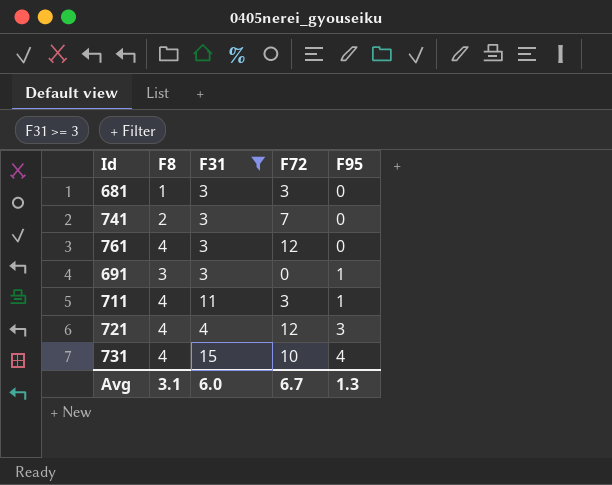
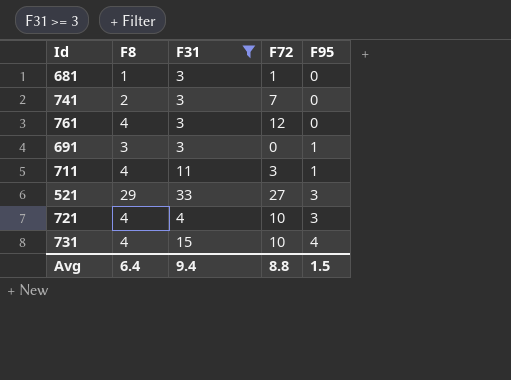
681 | F72: 3 -> 1
row 521: none -> 29 | 33 | 27 | 3
721 | F72: 12 -> 10
Avg | F8: 3.1 -> 6.4
Avg | F31: 6.0 -> 9.4
Avg | F72: 6.7 -> 8.8
Avg | F95: 1.3 -> 1.5

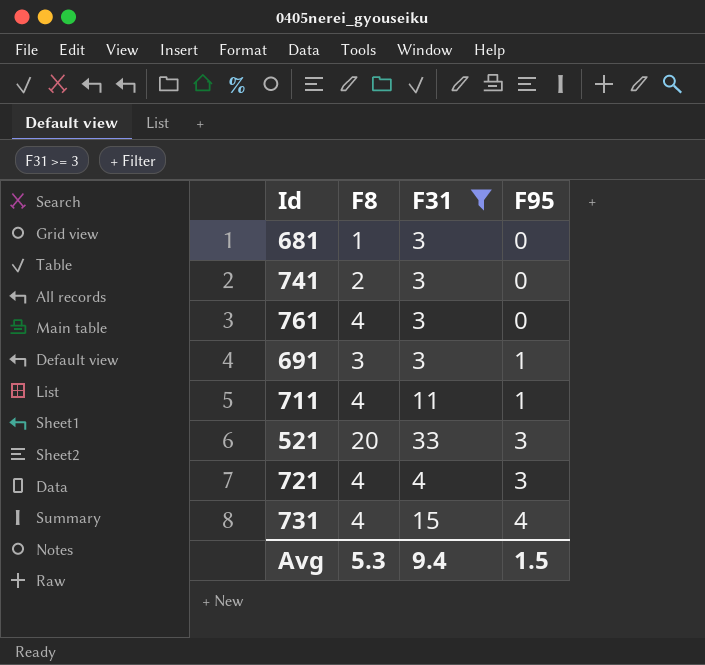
column F72 | position: 4 -> none
521 | F8: 29 -> 20
Avg | F8: 6.4 -> 5.3

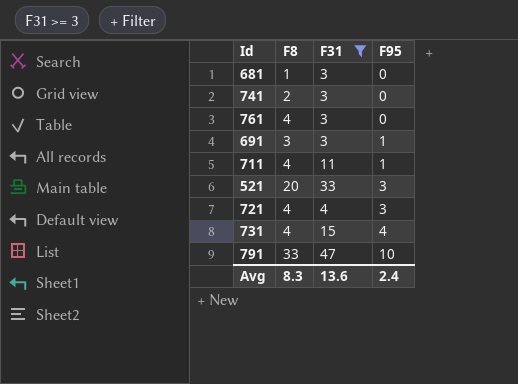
row 791: none -> 33 | 47 | 10
Avg | F8: 5.3 -> 8.3
Avg | F31: 9.4 -> 13.6
Avg | F95: 1.5 -> 2.4

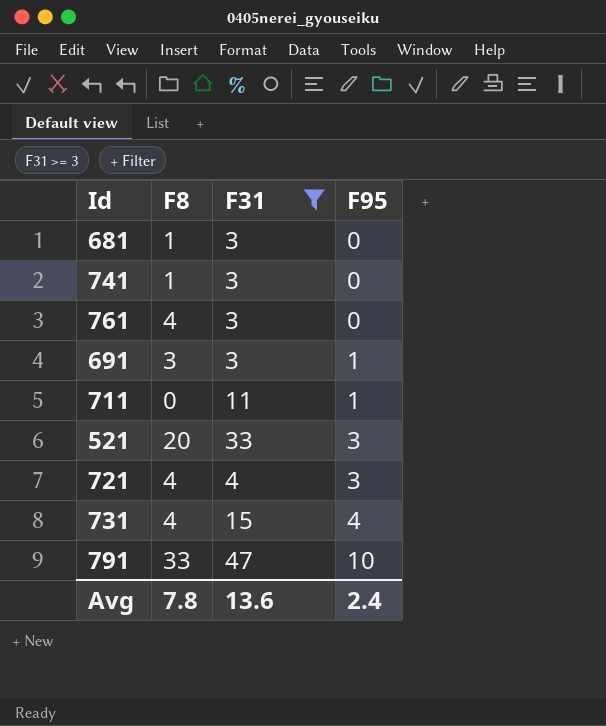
741 | F8: 2 -> 1
711 | F8: 4 -> 0
Avg | F8: 8.3 -> 7.8

